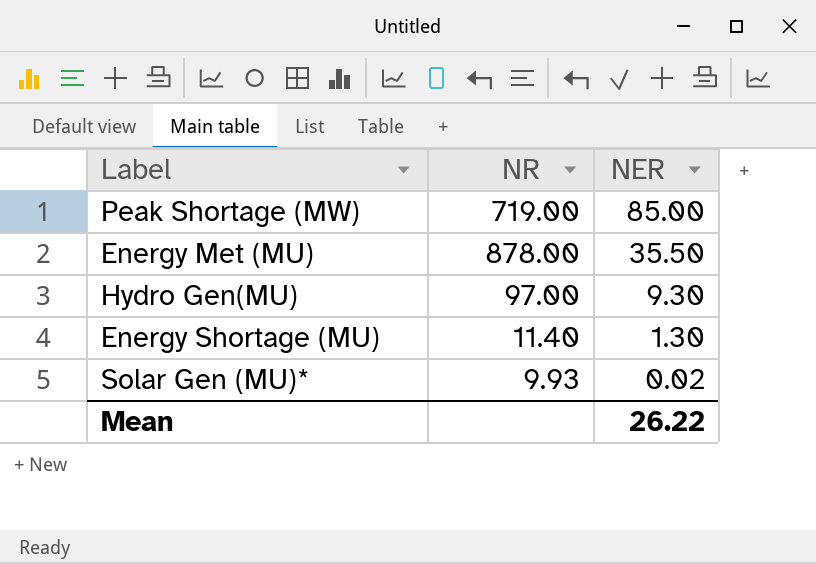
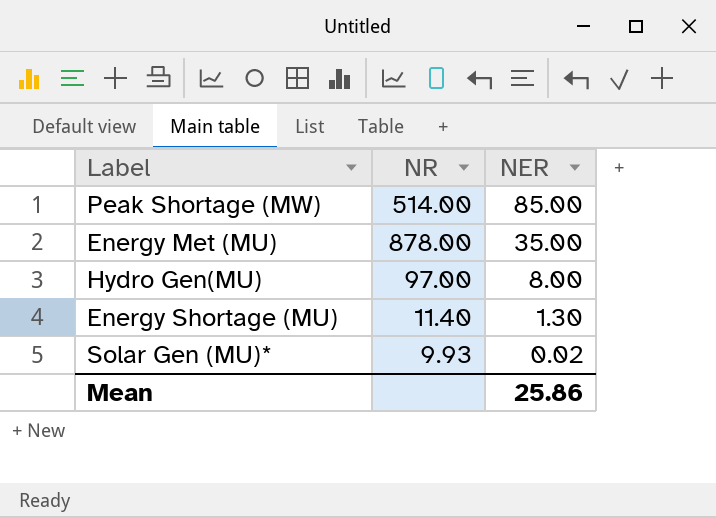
Peak Shortage (MW) | NR: 719.00 -> 514.00
Energy Met (MU) | NER: 35.50 -> 35.00
Hydro Gen(MU) | NER: 9.30 -> 8.00
Mean | NER: 26.22 -> 25.86

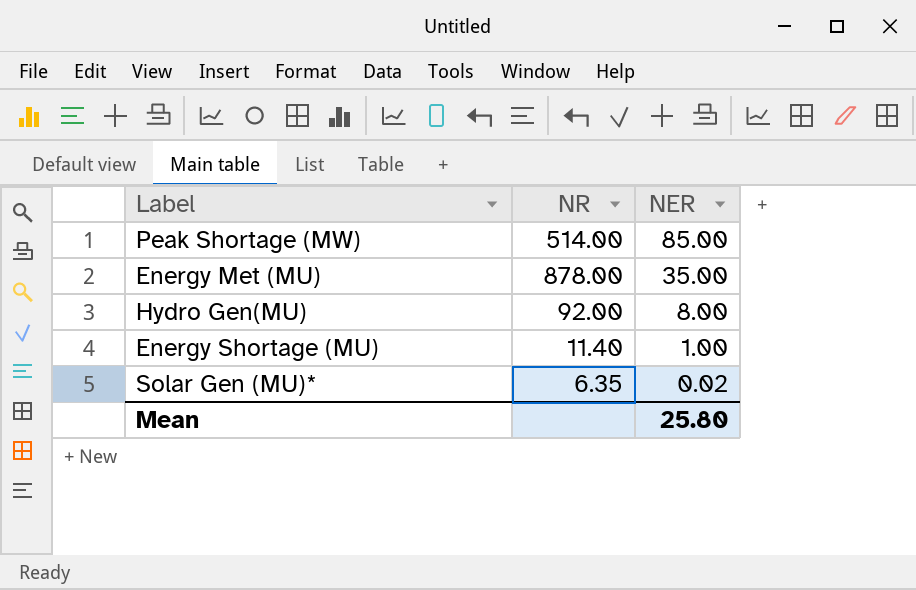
Hydro Gen(MU) | NR: 97.00 -> 92.00
Energy Shortage (MU) | NER: 1.30 -> 1.00
Solar Gen (MU)* | NR: 9.93 -> 6.35
Mean | NER: 25.86 -> 25.80

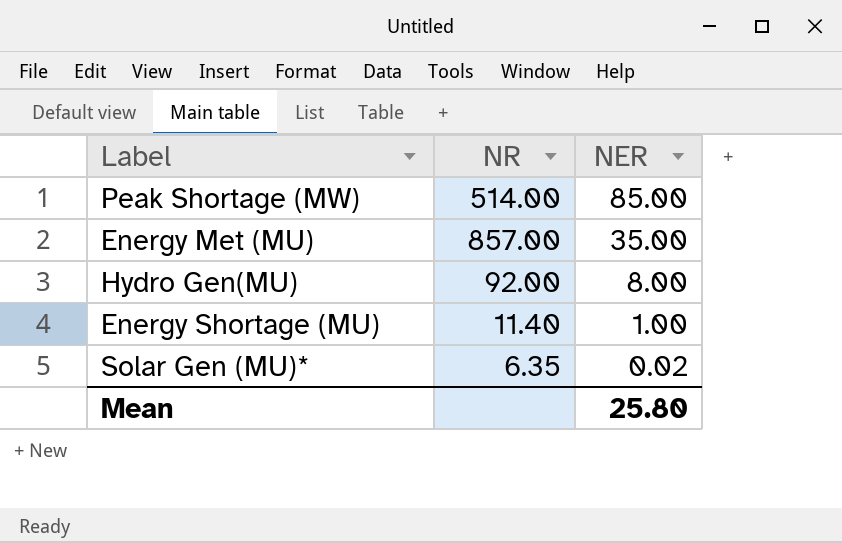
Energy Met (MU) | NR: 878.00 -> 857.00

